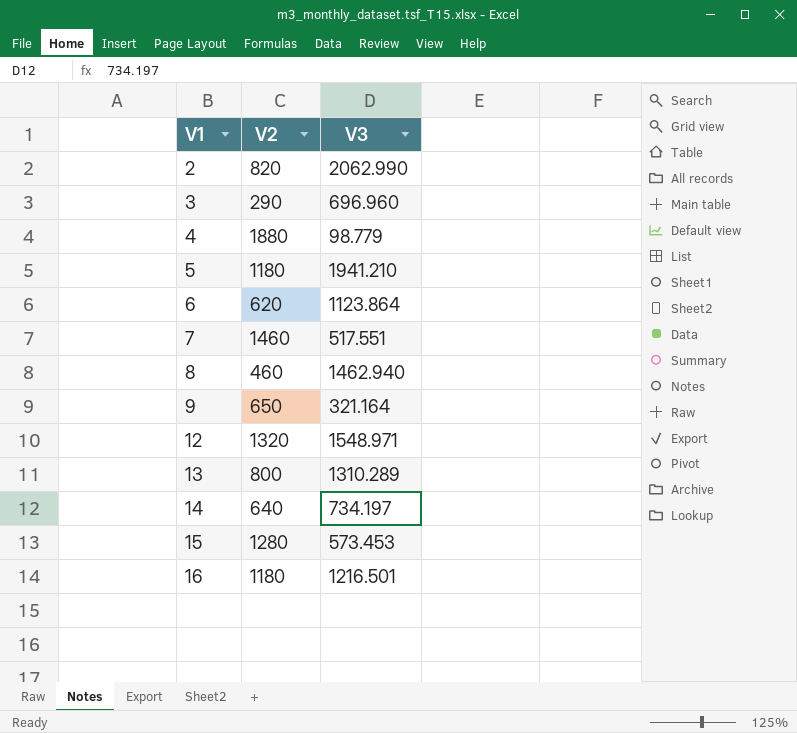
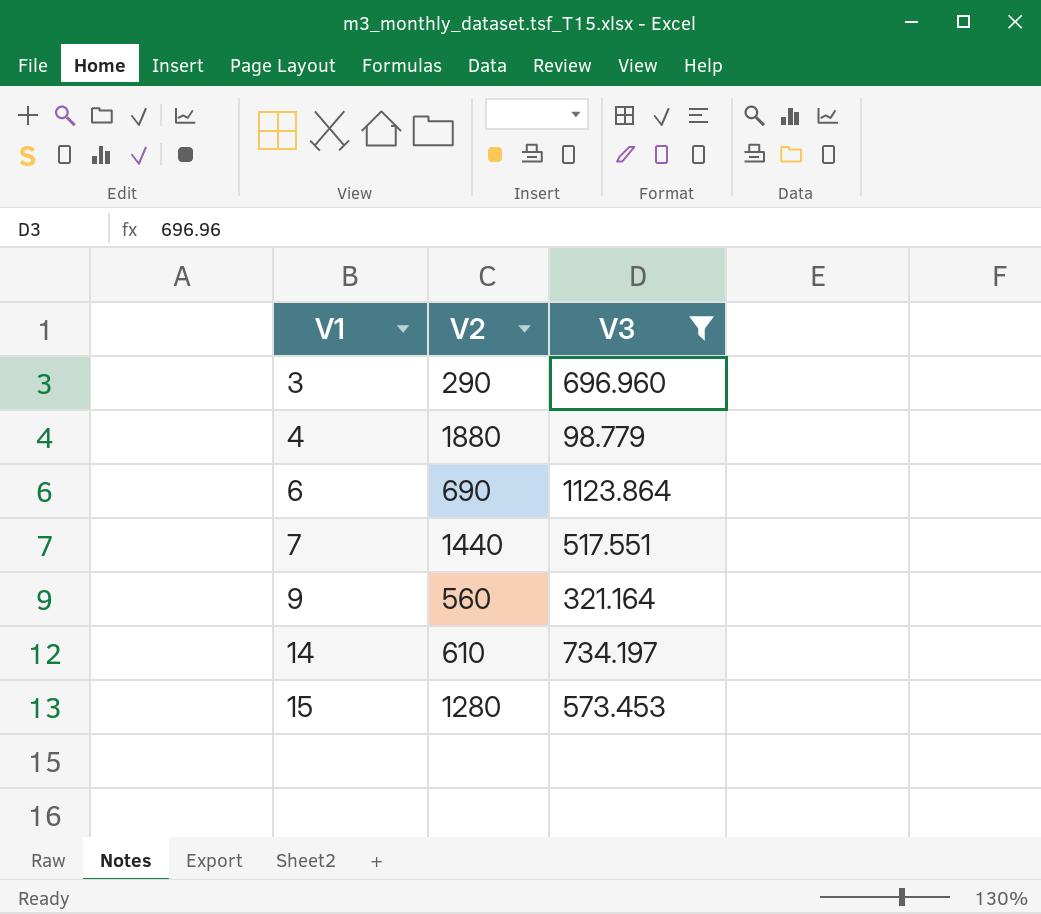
filter: none -> V3 <= 1123.864
6 | V2: 620 -> 690
7 | V2: 1460 -> 1440
9 | V2: 650 -> 560
14 | V2: 640 -> 610

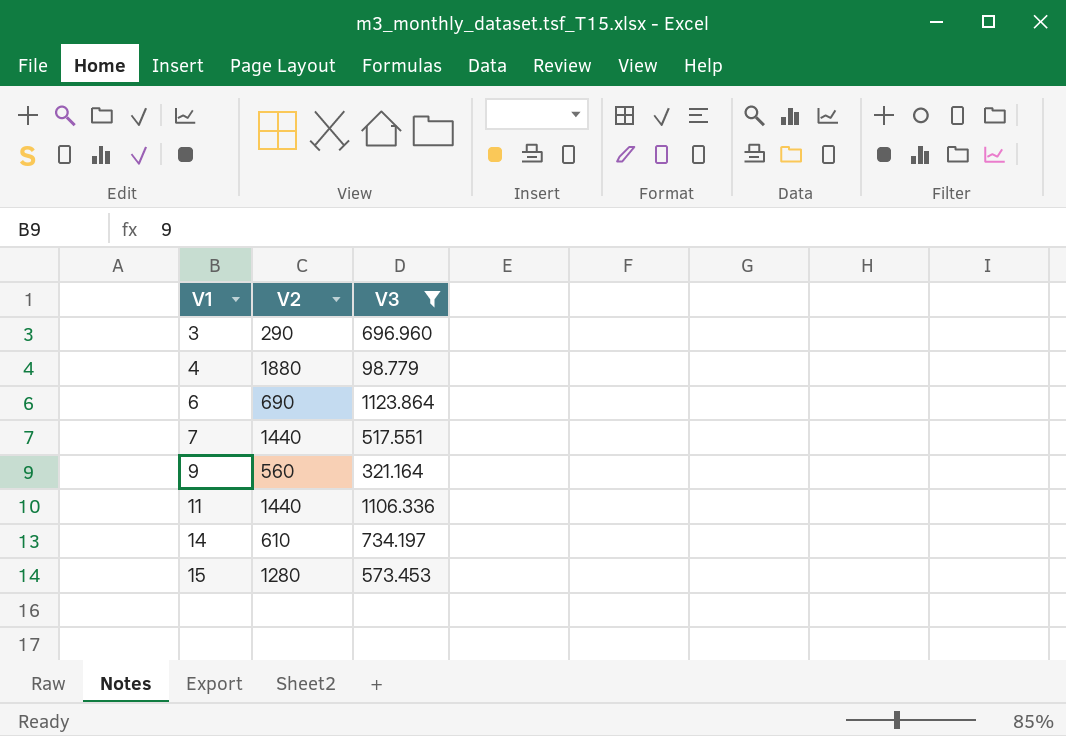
row 11: none -> 1440 | 1106.336

